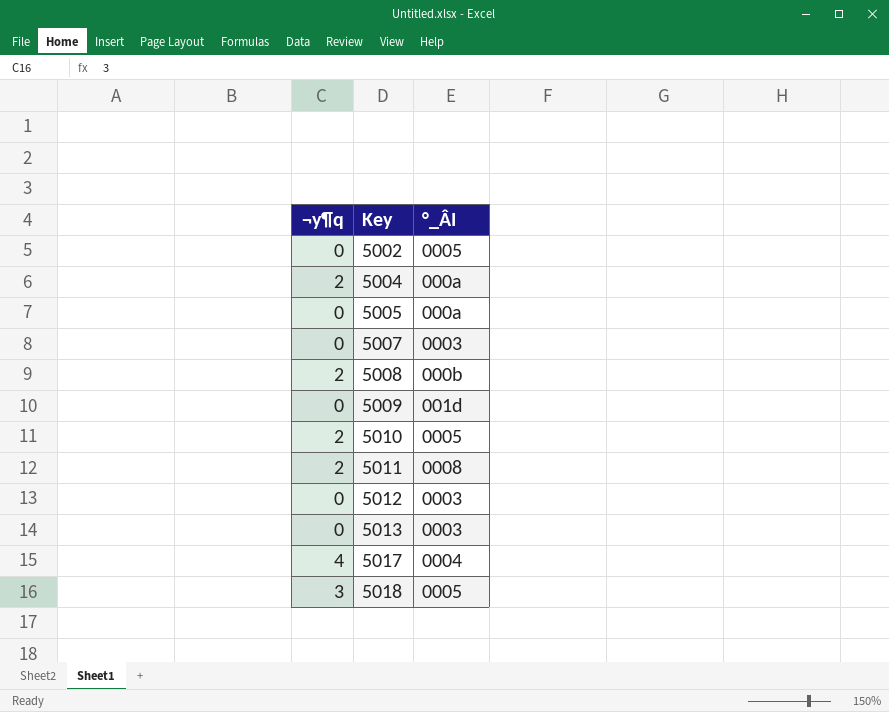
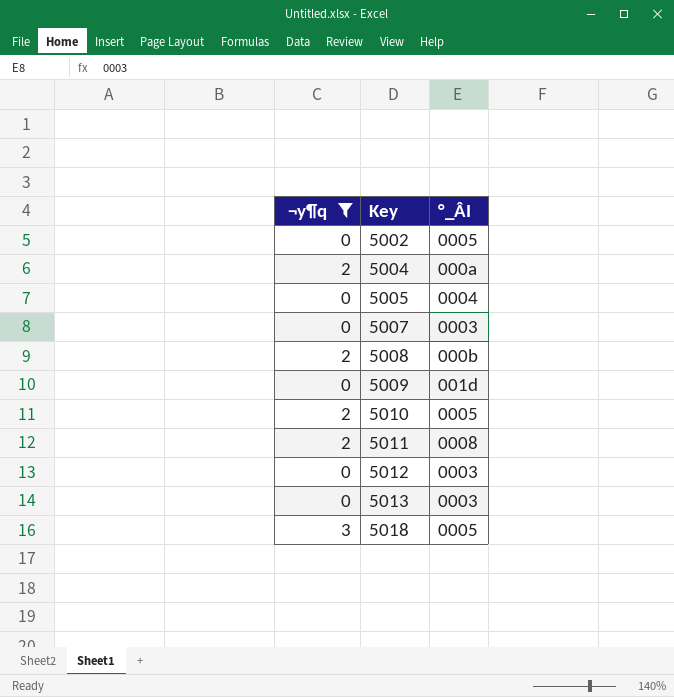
filter: none -> ¬y¶q != 4
5005 | °_ÂI: 000a -> 0004

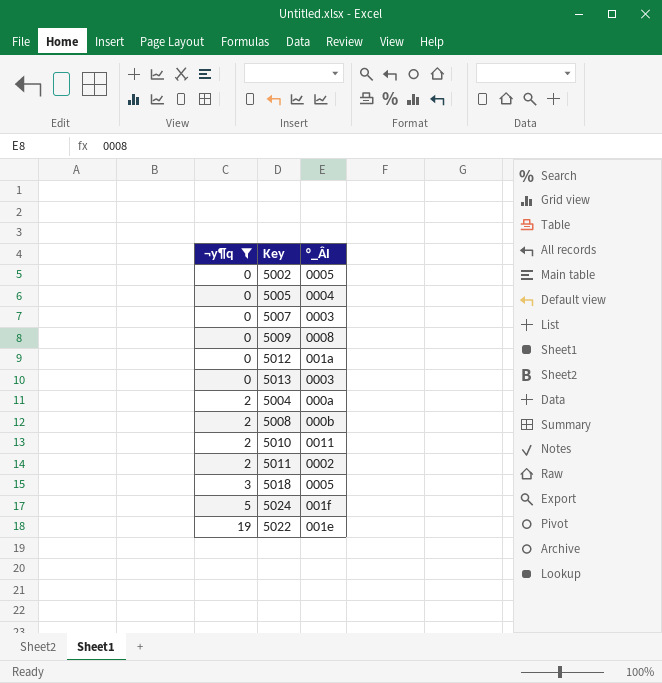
row order: Key ascending -> ¬y¶q ascending
5009 | °_ÂI: 001d -> 0008
5012 | °_ÂI: 0003 -> 001a
5010 | °_ÂI: 0005 -> 0011
5011 | °_ÂI: 0008 -> 0002
row 5024: none -> 5 | 001f
row 5022: none -> 19 | 001e

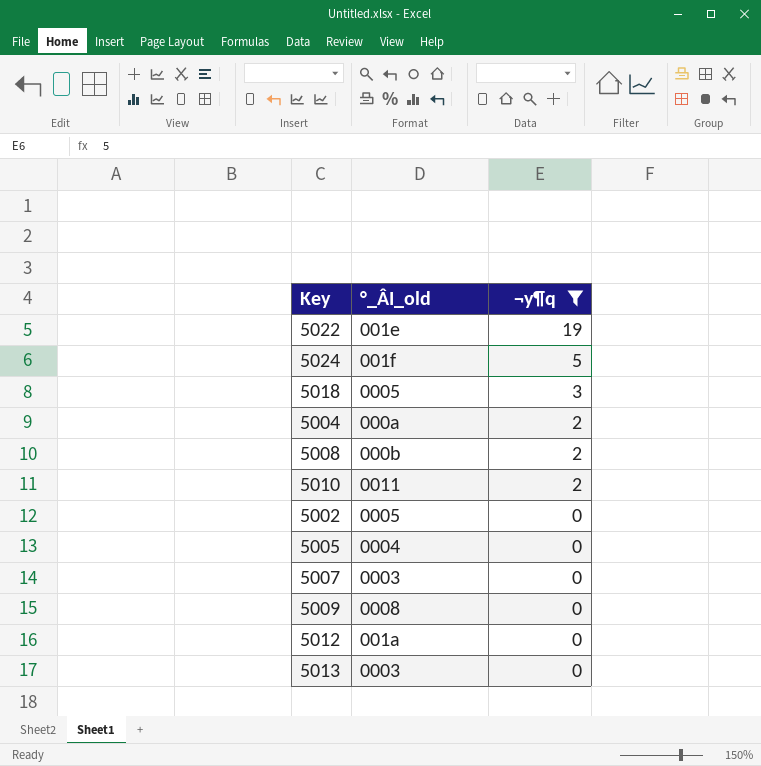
row order: ¬y¶q ascending -> ¬y¶q descending
column name: °_ÂI -> °_ÂI_old
column ¬y¶q | position: 1 -> 3
row 5011: 2 | 0002 -> none

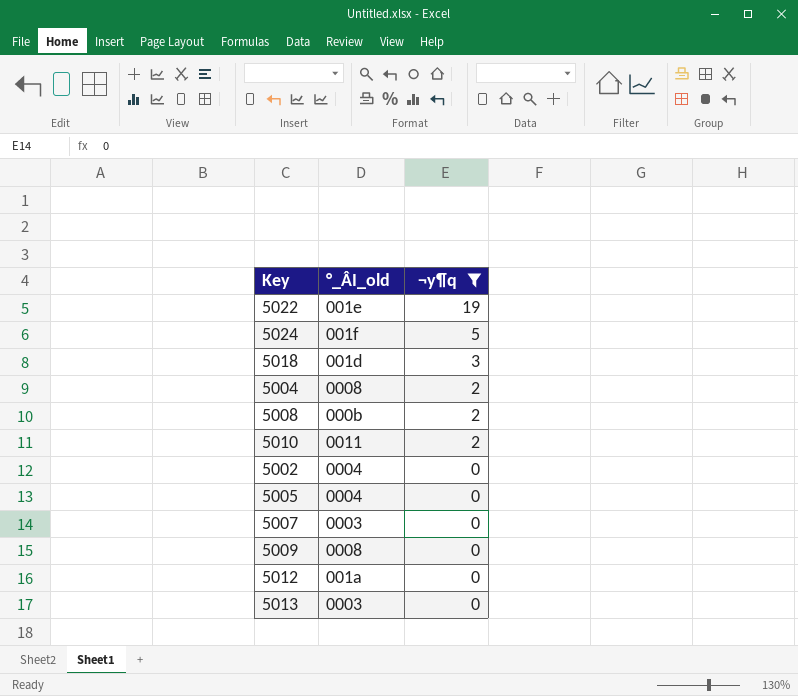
5018 | °_ÂI_old: 0005 -> 001d
5004 | °_ÂI_old: 000a -> 0008
5002 | °_ÂI_old: 0005 -> 0004

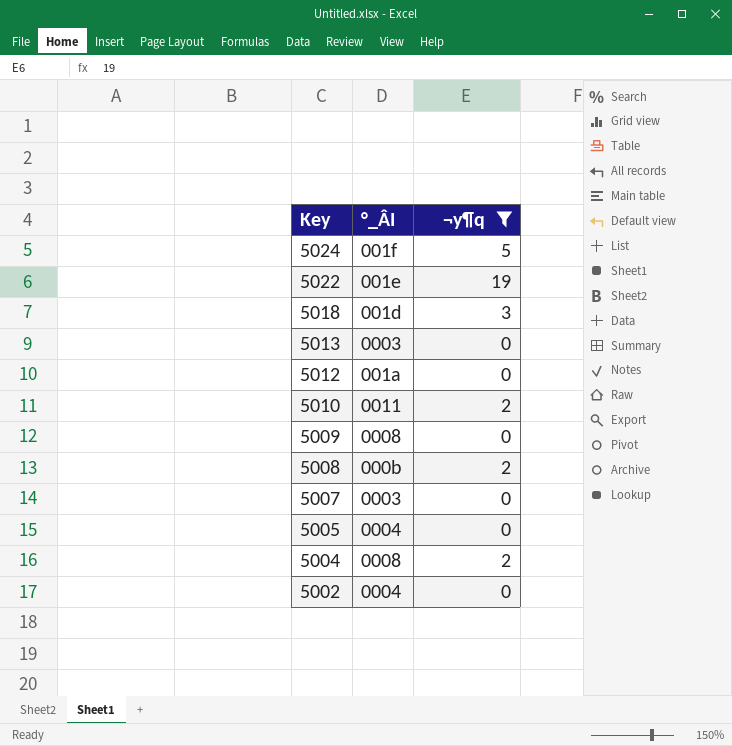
row order: ¬y¶q descending -> Key descending
column name: °_ÂI_old -> °_ÂI

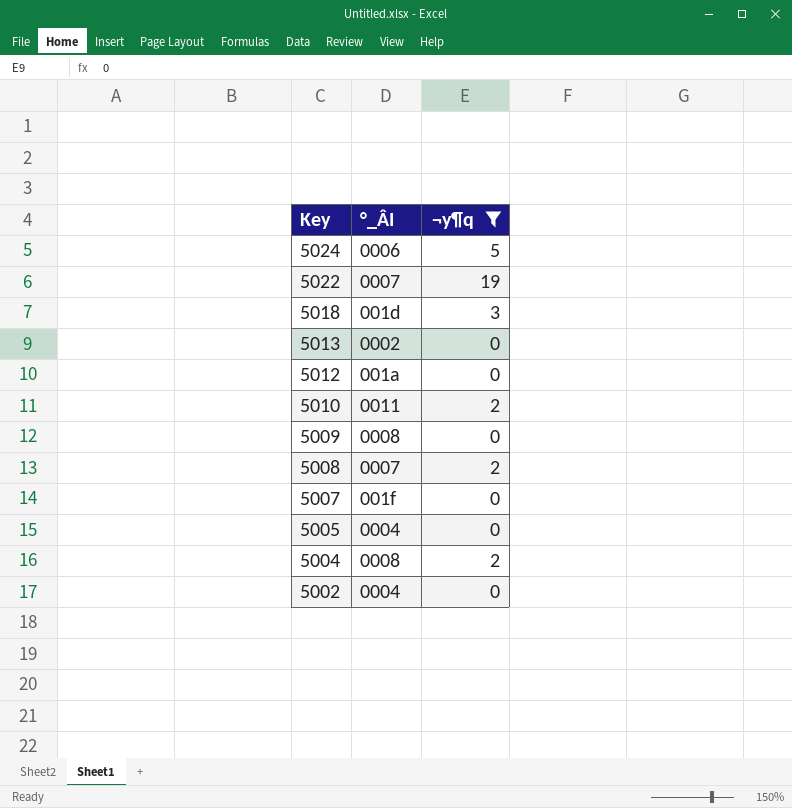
5024 | °_ÂI: 001f -> 0006
5022 | °_ÂI: 001e -> 0007
5013 | °_ÂI: 0003 -> 0002
5008 | °_ÂI: 000b -> 0007
5007 | °_ÂI: 0003 -> 001f

